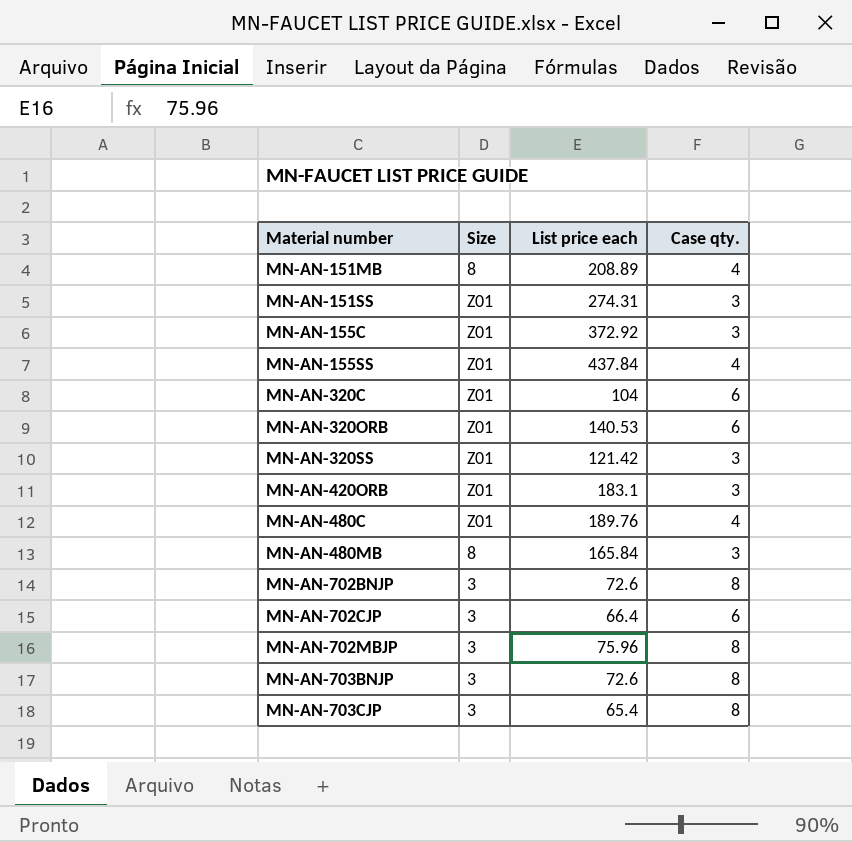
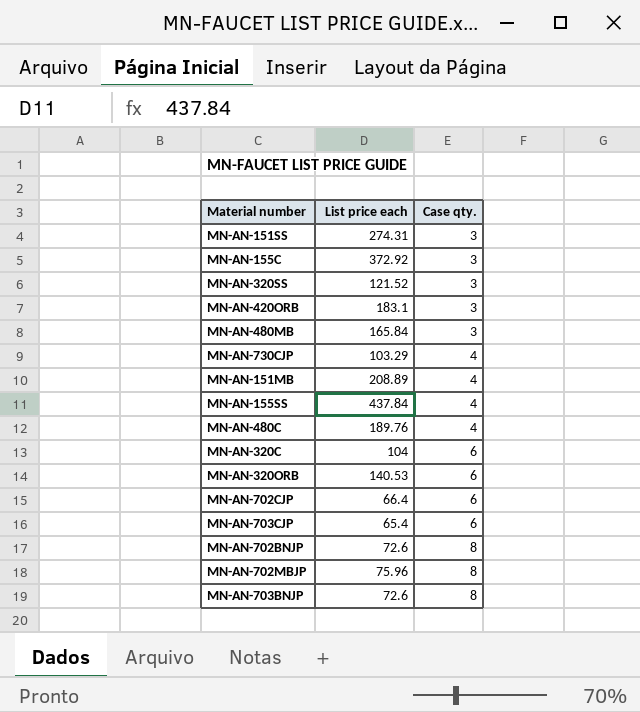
row order: Material number ascending -> Case qty. ascending
column Size | position: 2 -> none
MN-AN-320SS | List price each: 121.42 -> 121.52
row MN-AN-730CJP: none -> 103.29 | 4
MN-AN-703CJP | Case qty.: 8 -> 6

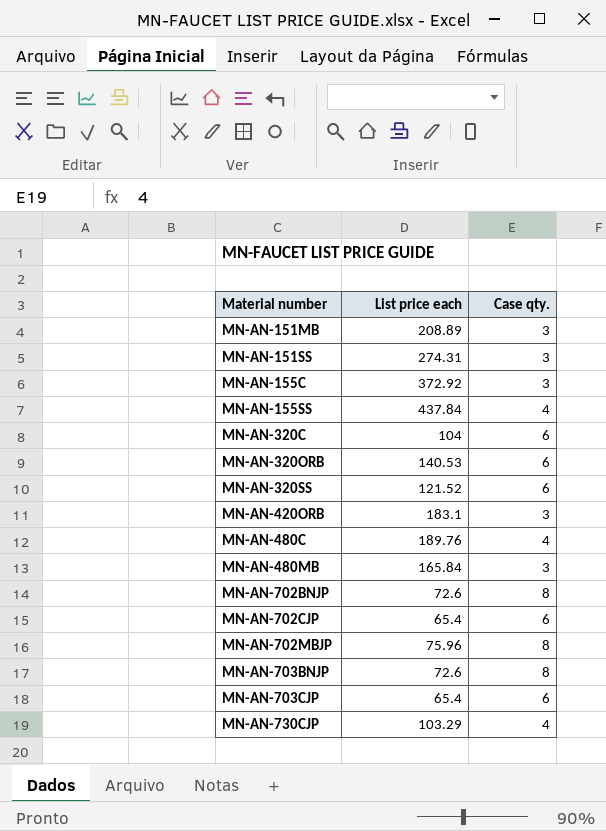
row order: Case qty. ascending -> Material number ascending
MN-AN-151MB | Case qty.: 4 -> 3
MN-AN-320SS | Case qty.: 3 -> 6
MN-AN-702CJP | List price each: 66.4 -> 65.4

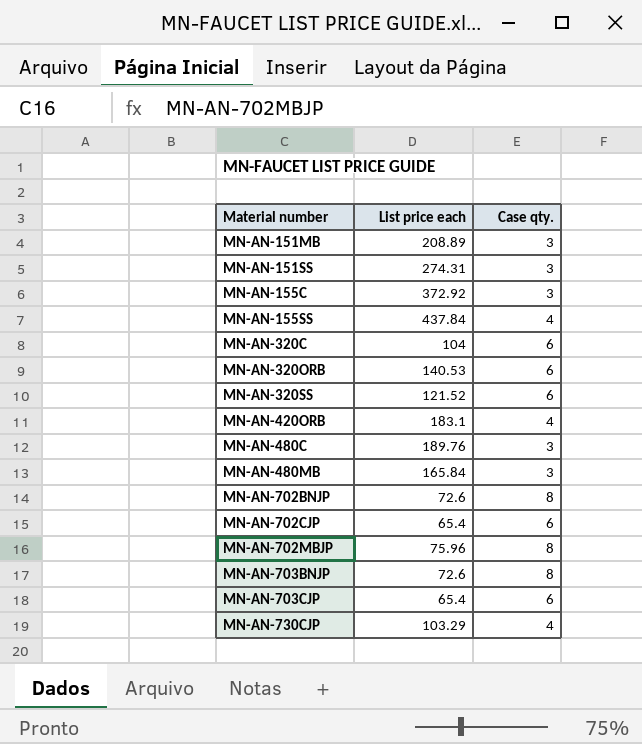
MN-AN-420ORB | Case qty.: 3 -> 4
MN-AN-480C | Case qty.: 4 -> 3

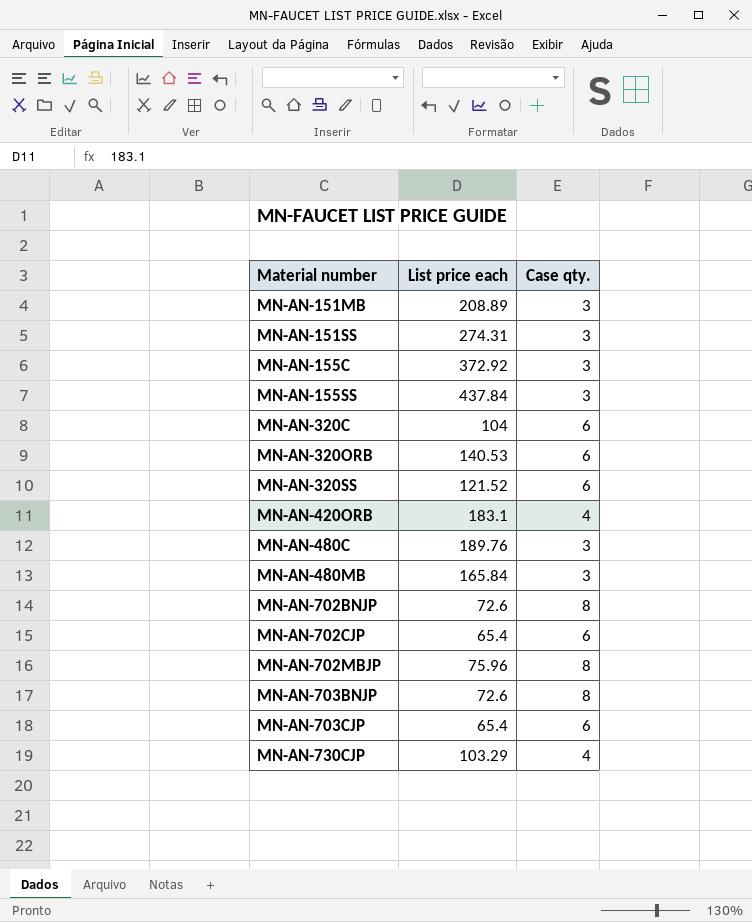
MN-AN-155SS | Case qty.: 4 -> 3

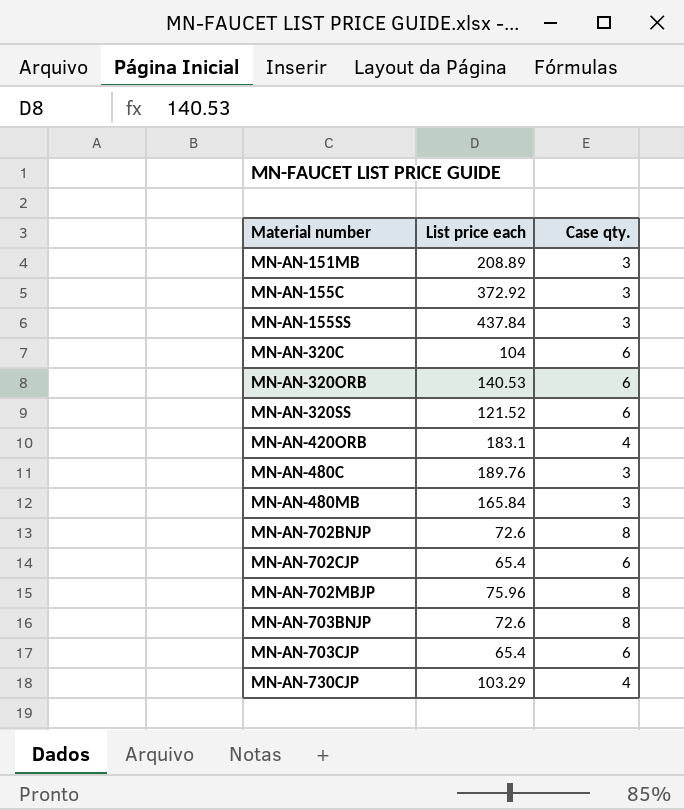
row MN-AN-151SS: 274.31 | 3 -> none

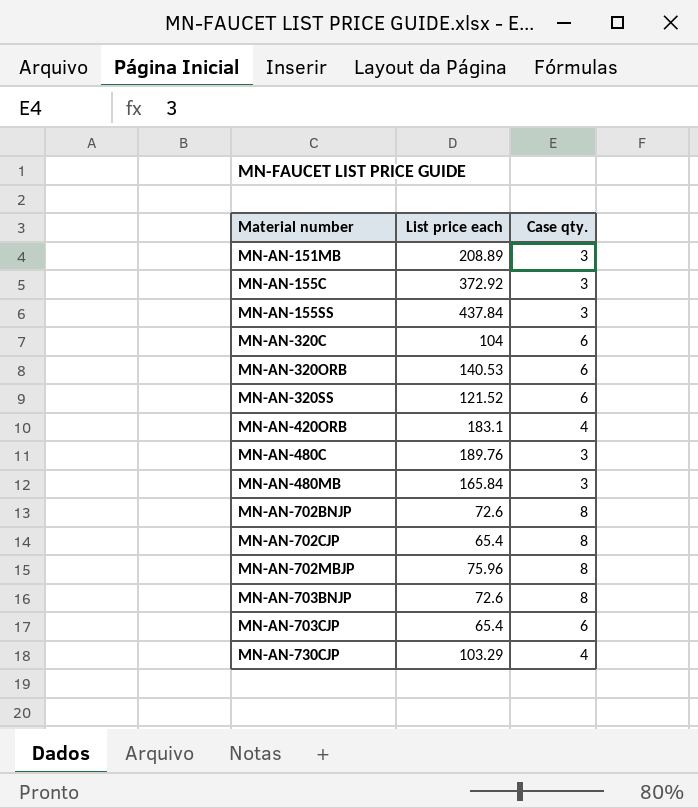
MN-AN-702CJP | Case qty.: 6 -> 8

